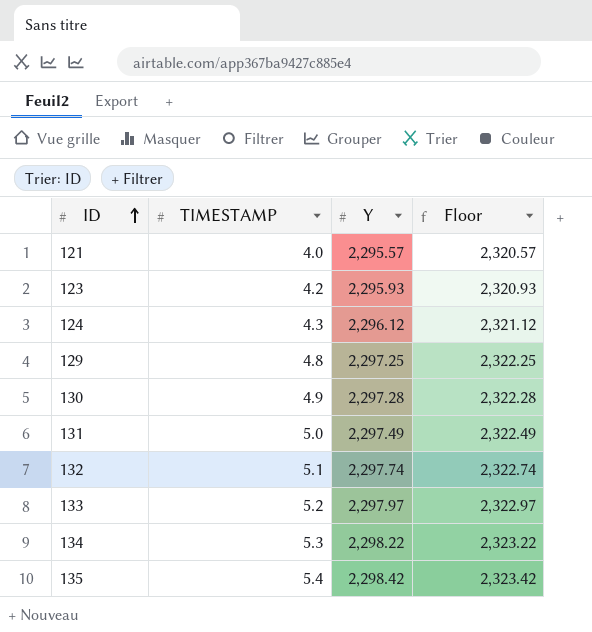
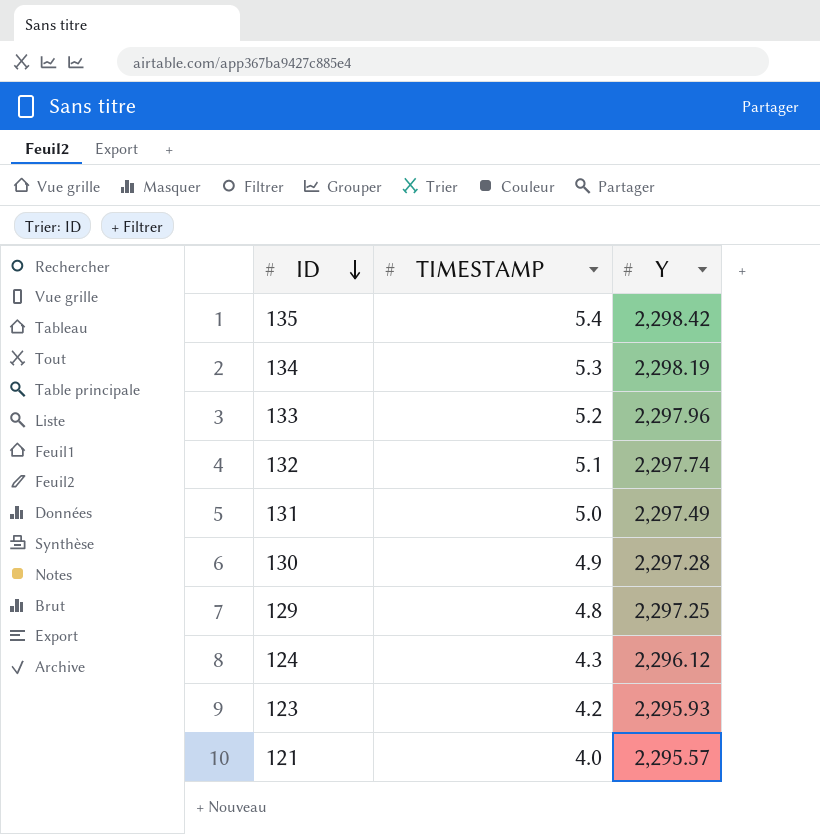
row order: ID ascending -> ID descending
column Floor | formula: [Y] + 25 -> none
134 | Y: 2,298.22 -> 2,298.19
133 | Y: 2,297.97 -> 2,297.96

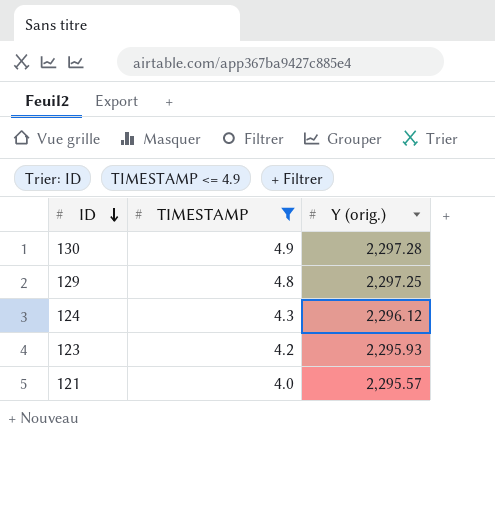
filter: none -> TIMESTAMP <= 4.9
column name: Y -> Y (orig.)

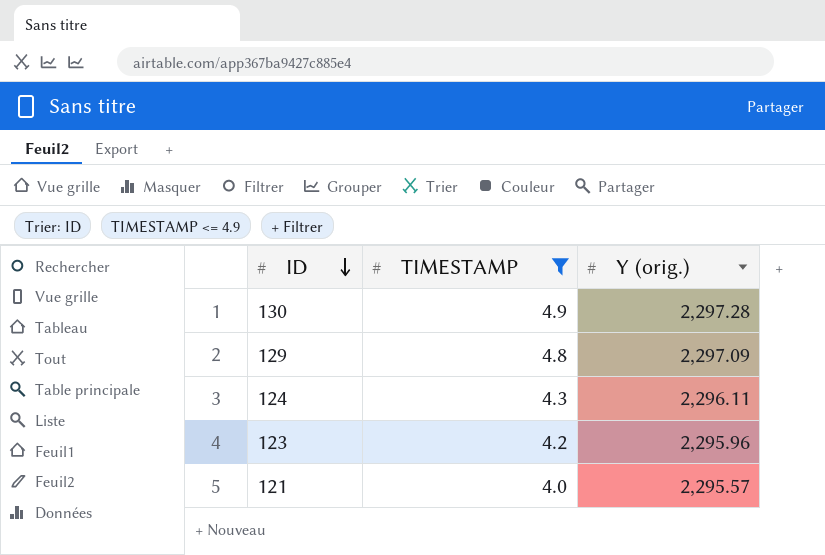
129 | Y (orig.): 2,297.25 -> 2,297.09
124 | Y (orig.): 2,296.12 -> 2,296.11
123 | Y (orig.): 2,295.93 -> 2,295.96

